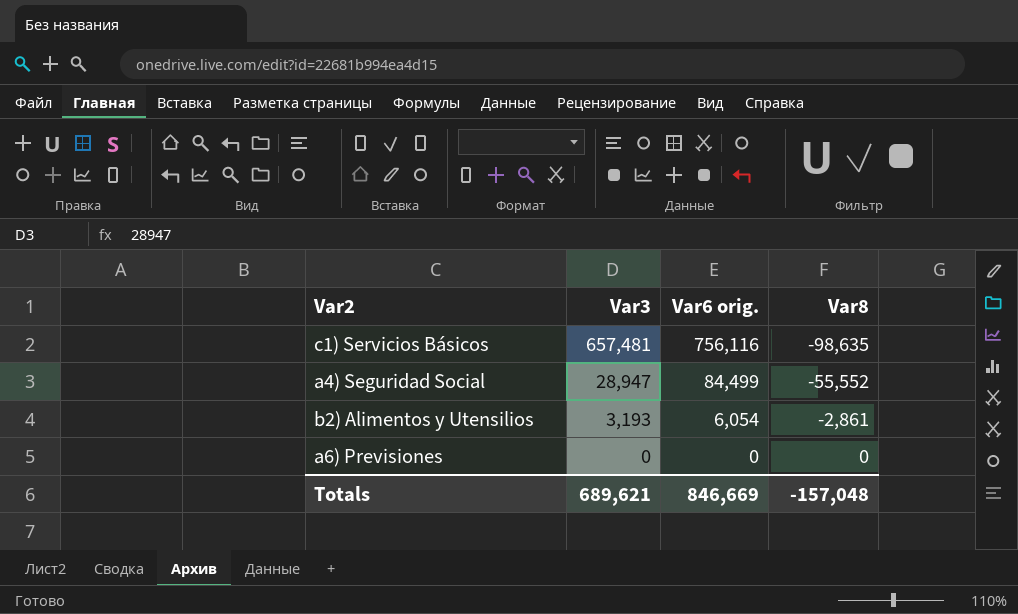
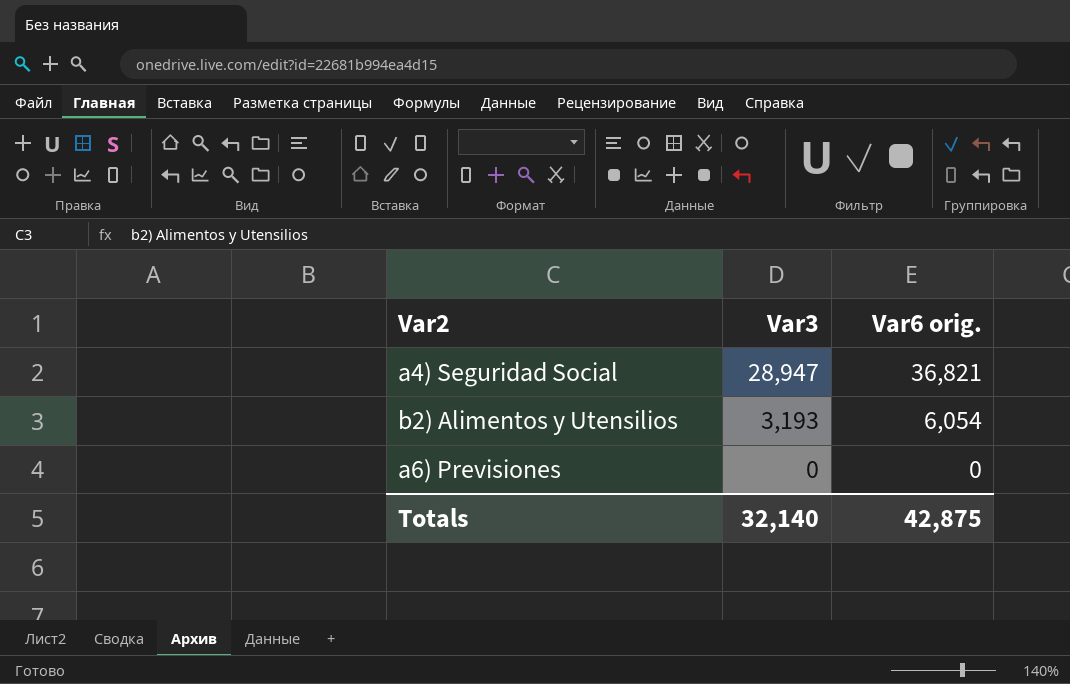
column Var8 | formula: [Var3] - [Var6 orig.] -> none
row c1) Servicios Básicos: 657,481 | 756,116 | -98,635 -> none
a4) Seguridad Social | Var6 orig.: 84,499 -> 36,821
Totals | Var3: 689,621 -> 32,140
Totals | Var6 orig.: 846,669 -> 42,875

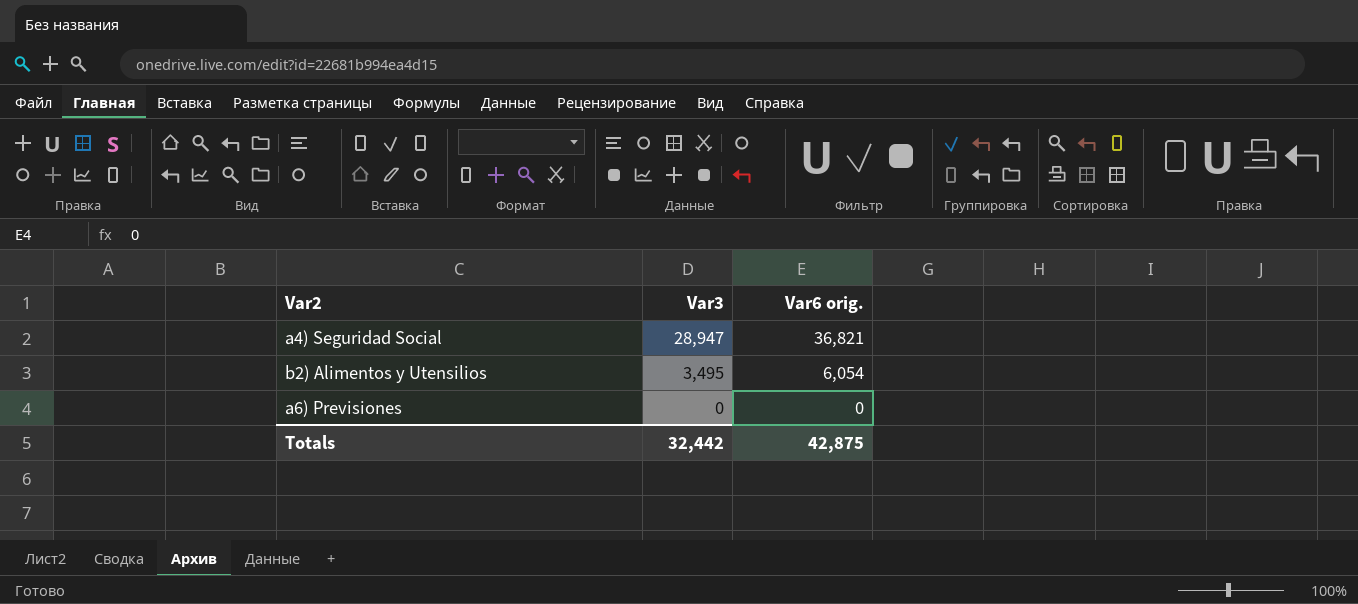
b2) Alimentos y Utensilios | Var3: 3,193 -> 3,495
Totals | Var3: 32,140 -> 32,442

